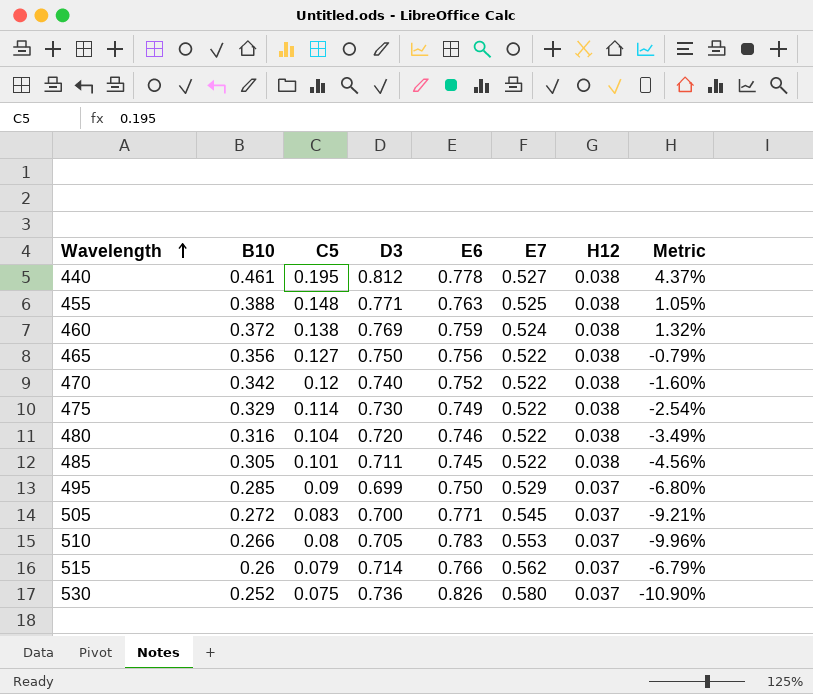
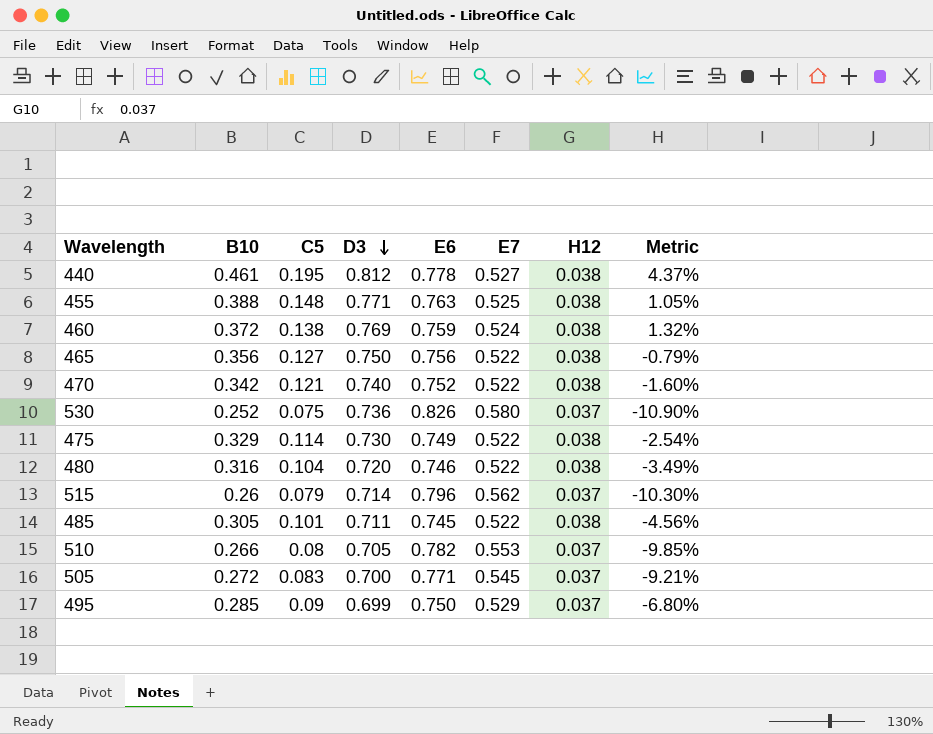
row order: Wavelength ascending -> D3 descending
470 | C5: 0.12 -> 0.121
515 | E6: 0.766 -> 0.796
515 | Metric: -6.79% -> -10.30%
510 | E6: 0.783 -> 0.782
510 | Metric: -9.96% -> -9.85%

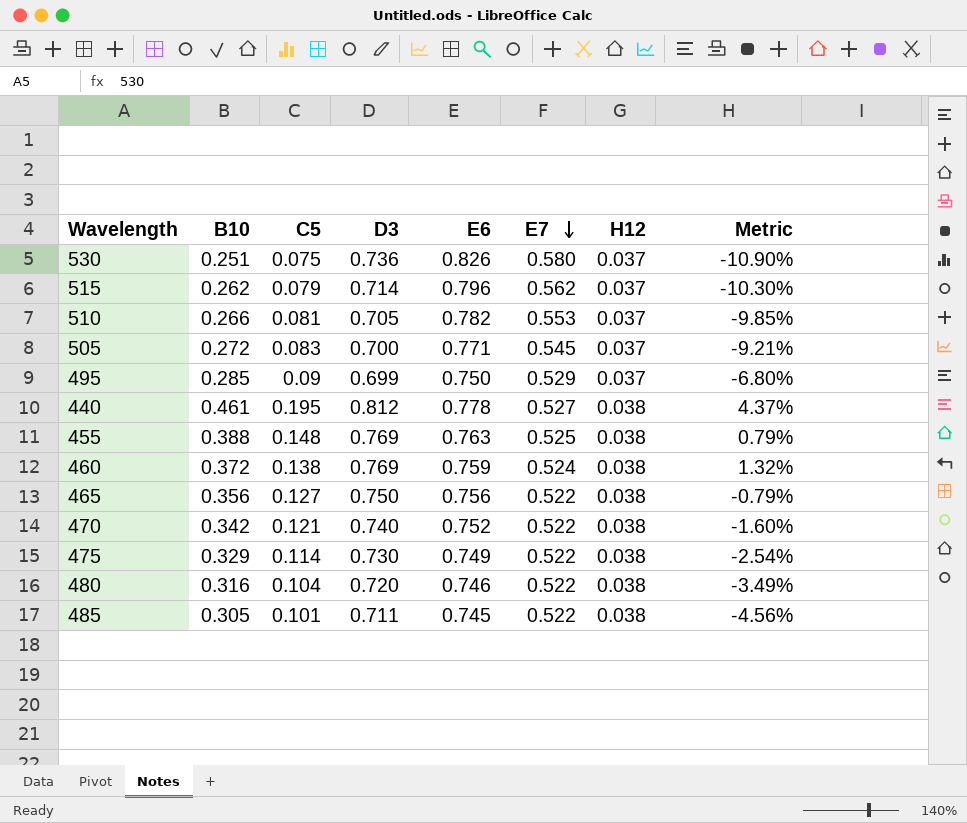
row order: D3 descending -> E7 descending
530 | B10: 0.252 -> 0.251
515 | B10: 0.26 -> 0.262
510 | C5: 0.08 -> 0.081
455 | D3: 0.771 -> 0.769
455 | Metric: 1.05% -> 0.79%

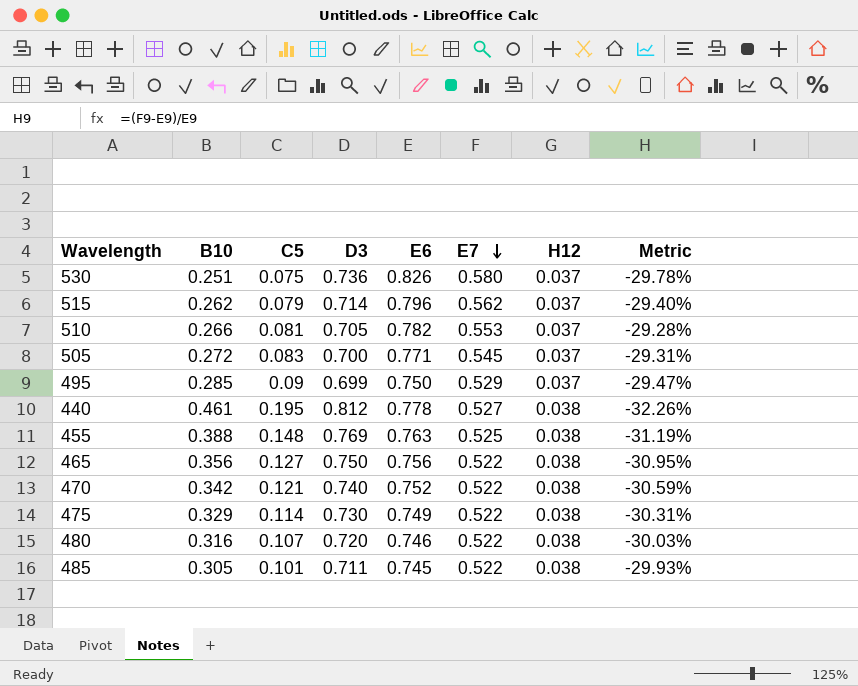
column Metric | formula: ([D3] - [E6]) / [E6] -> ([E7] - [E6]) / [E6]
row 460: 0.372 | 0.138 | 0.769 | 0.759 | 0.524 | 0.038 | 1.32% -> none
480 | C5: 0.104 -> 0.107

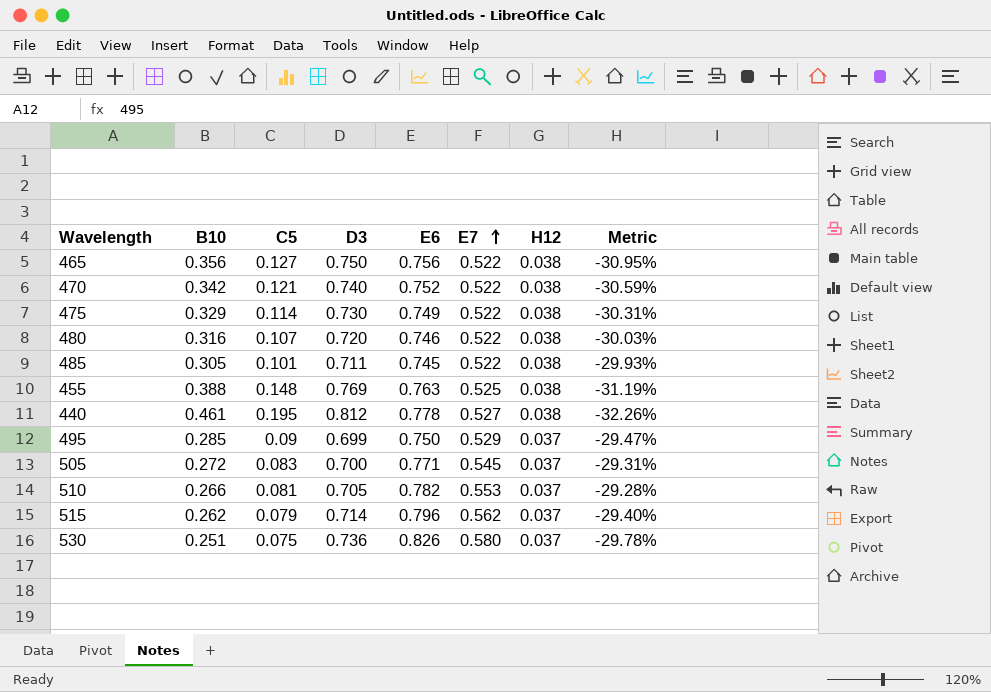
row order: E7 descending -> E7 ascending

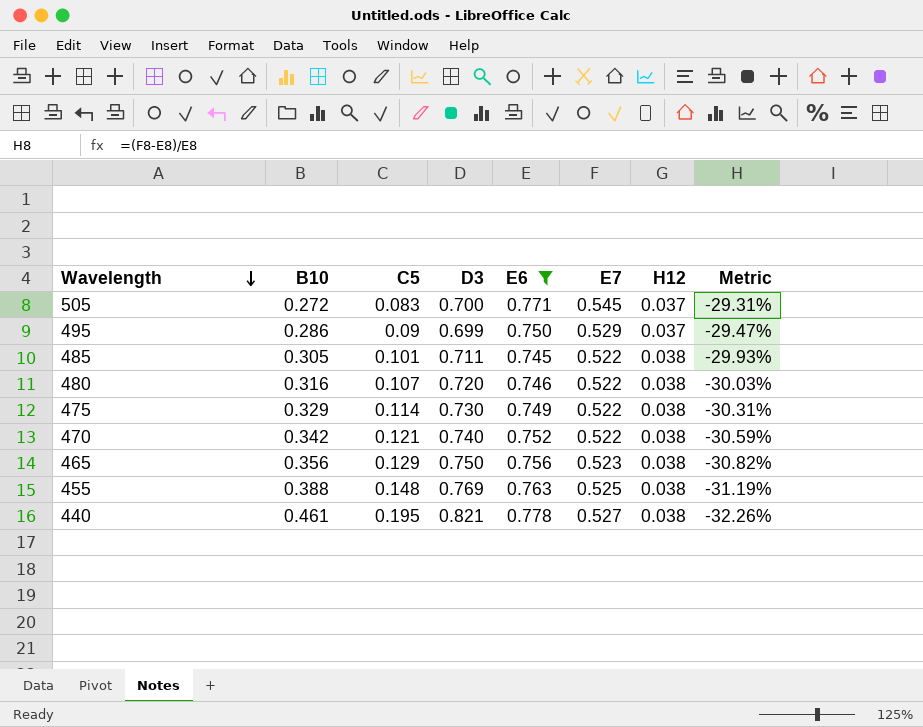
filter: none -> E6 <= 0.778
row order: E7 ascending -> Wavelength descending
495 | B10: 0.285 -> 0.286
465 | C5: 0.127 -> 0.129
465 | E7: 0.522 -> 0.523
465 | Metric: -30.95% -> -30.82%
440 | D3: 0.812 -> 0.821

